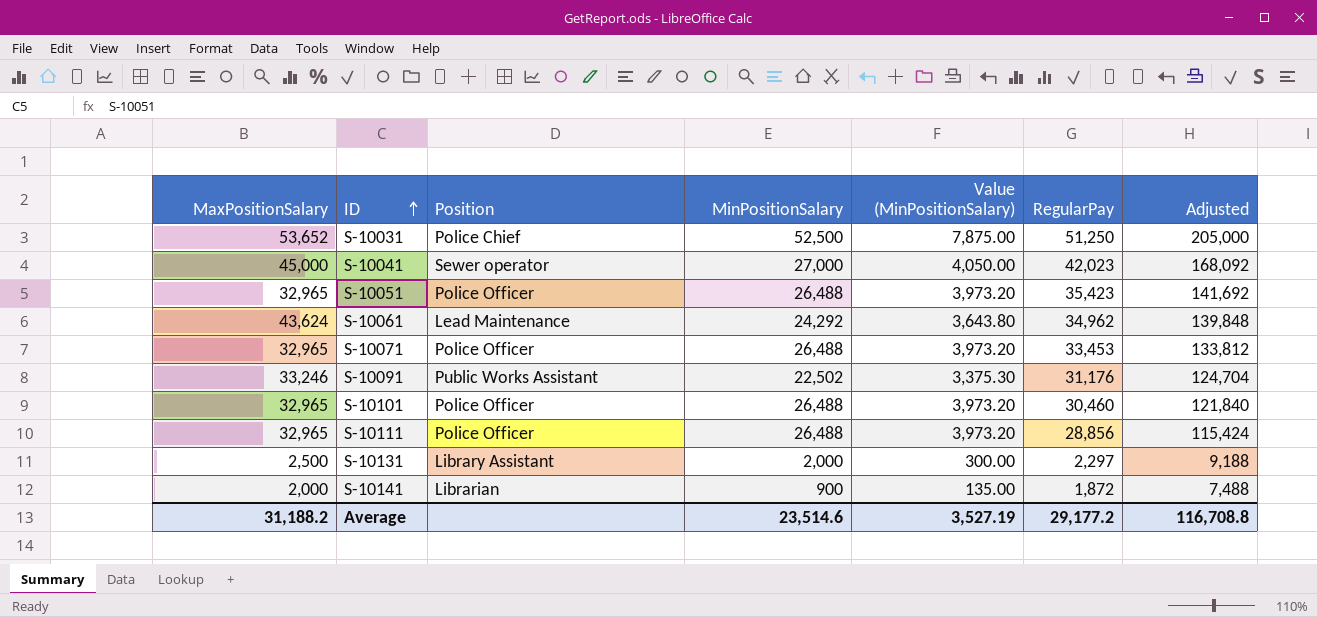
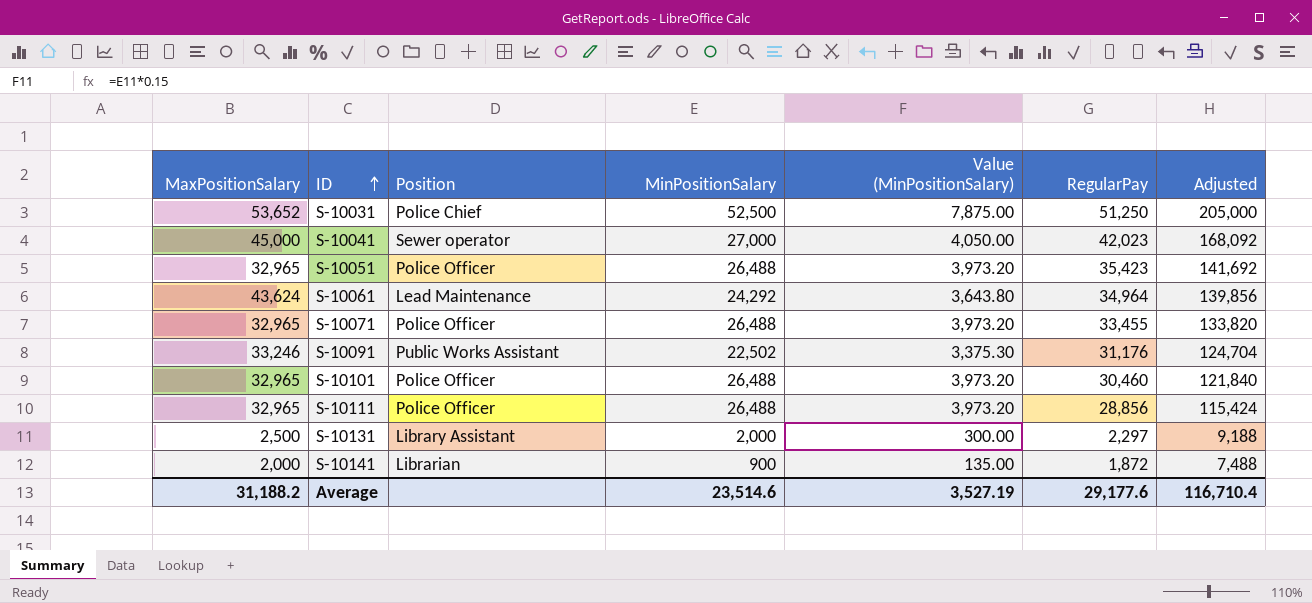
S-10061 | RegularPay: 34,962 -> 34,964
S-10061 | Adjusted: 139,848 -> 139,856
S-10071 | RegularPay: 33,453 -> 33,455
S-10071 | Adjusted: 133,812 -> 133,820
Average | RegularPay: 29,177.2 -> 29,177.6
Average | Adjusted: 116,708.8 -> 116,710.4

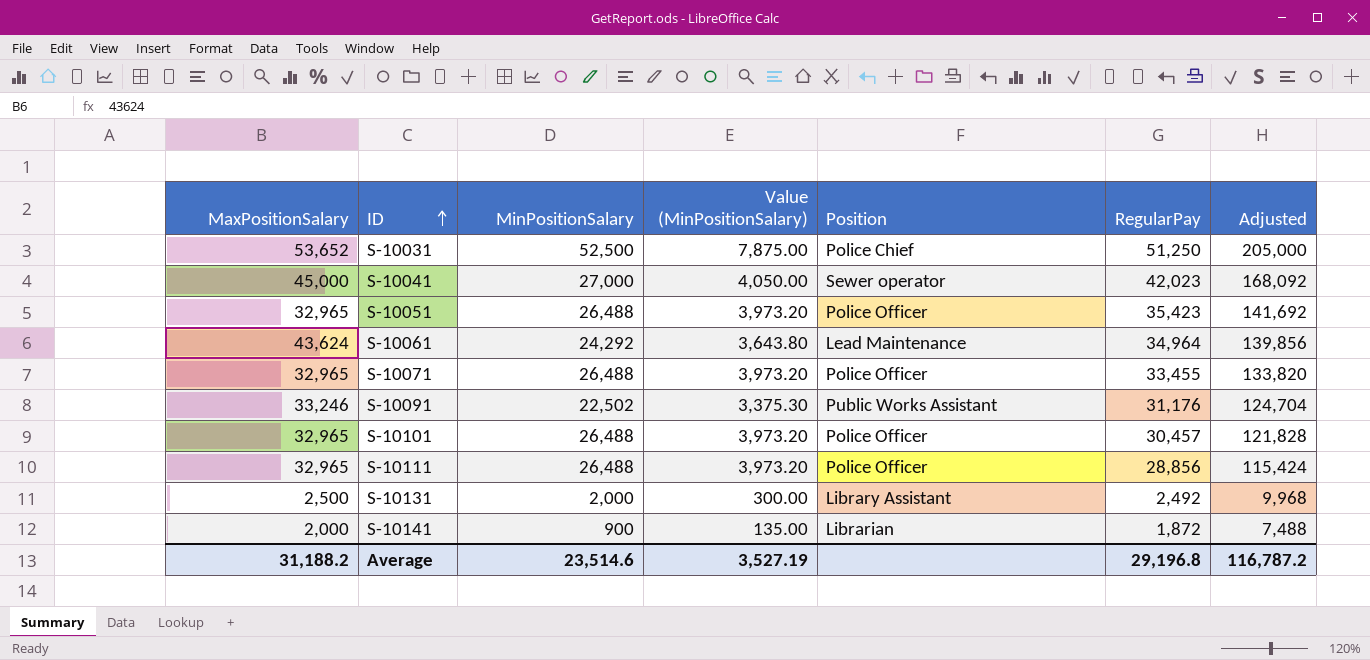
column Position | position: 3 -> 5
S-10101 | RegularPay: 30,460 -> 30,457
S-10101 | Adjusted: 121,840 -> 121,828
S-10131 | RegularPay: 2,297 -> 2,492
S-10131 | Adjusted: 9,188 -> 9,968
Average | RegularPay: 29,177.6 -> 29,196.8
Average | Adjusted: 116,710.4 -> 116,787.2

